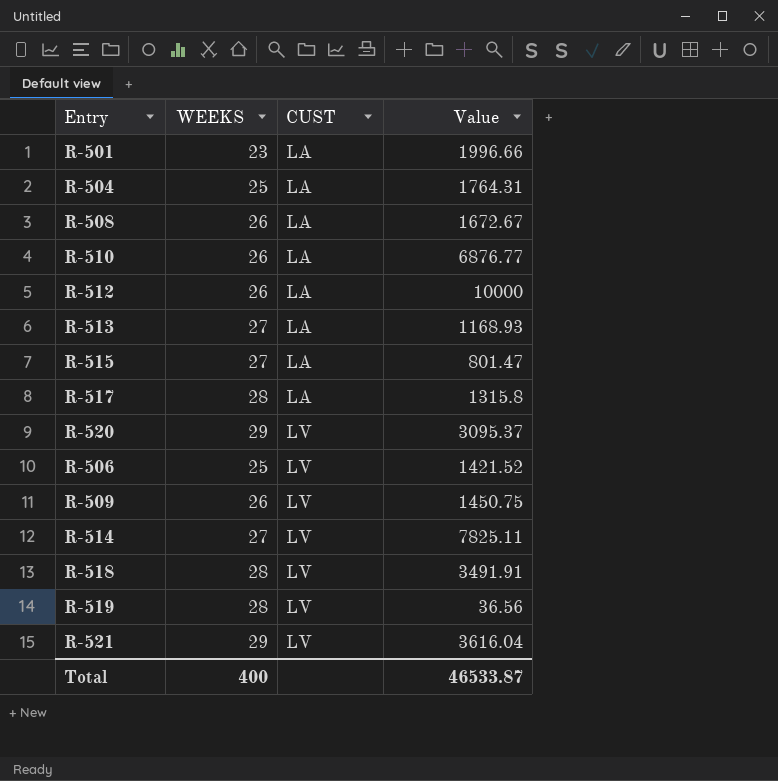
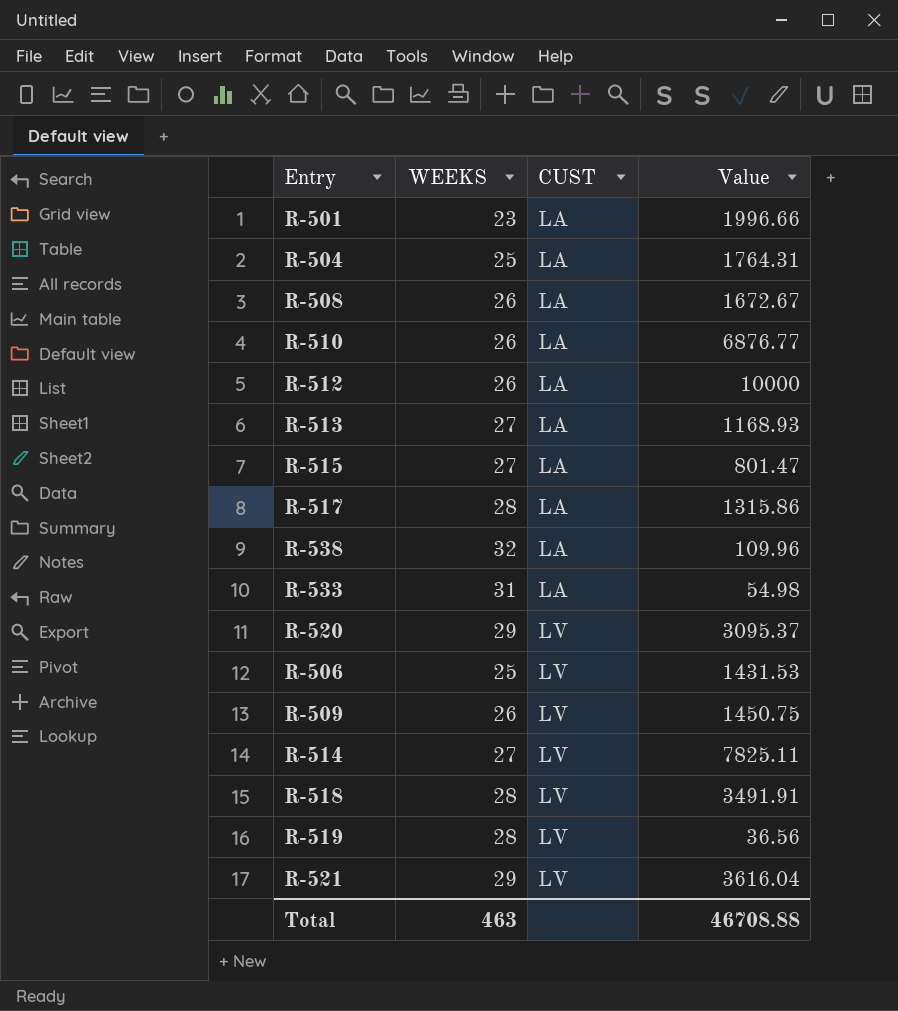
R-517 | Value: 1315.8 -> 1315.86
row R-538: none -> 32 | LA | 109.96
row R-533: none -> 31 | LA | 54.98
R-506 | Value: 1421.52 -> 1431.53
Total | WEEKS: 400 -> 463
Total | Value: 46533.87 -> 46708.88

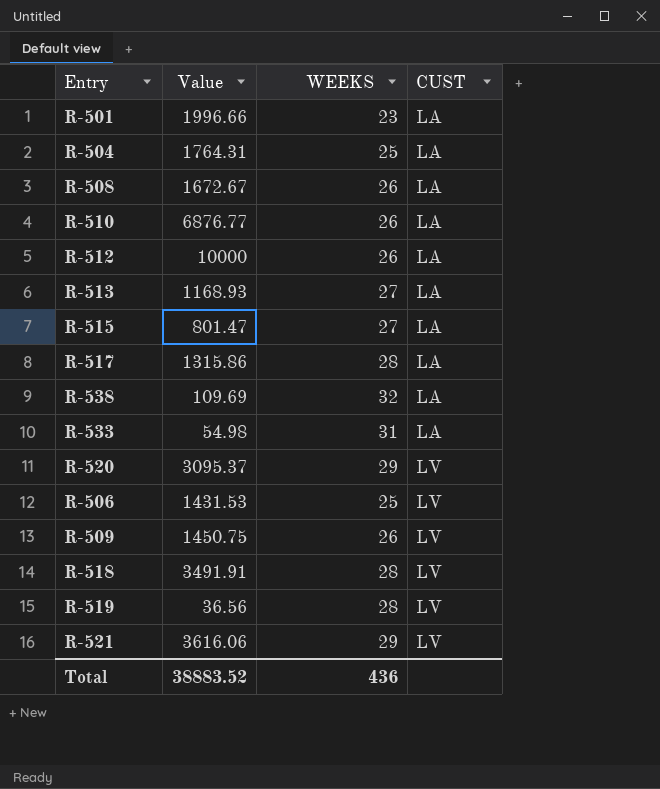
column Value | position: 4 -> 2
row R-514: 27 | LV | 7825.11 -> none
R-538 | Value: 109.96 -> 109.69
R-521 | Value: 3616.04 -> 3616.06
Total | Value: 46708.88 -> 38883.52
Total | WEEKS: 463 -> 436

